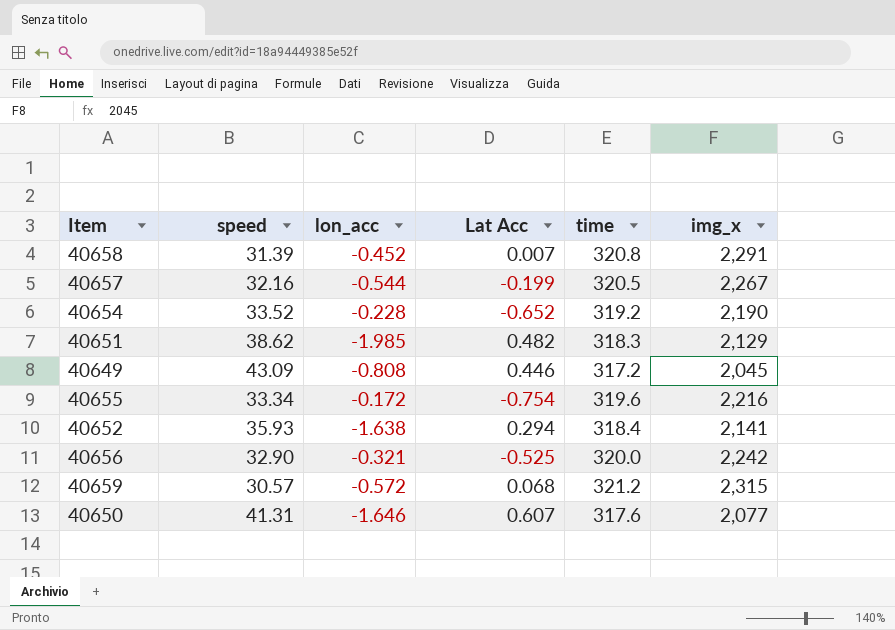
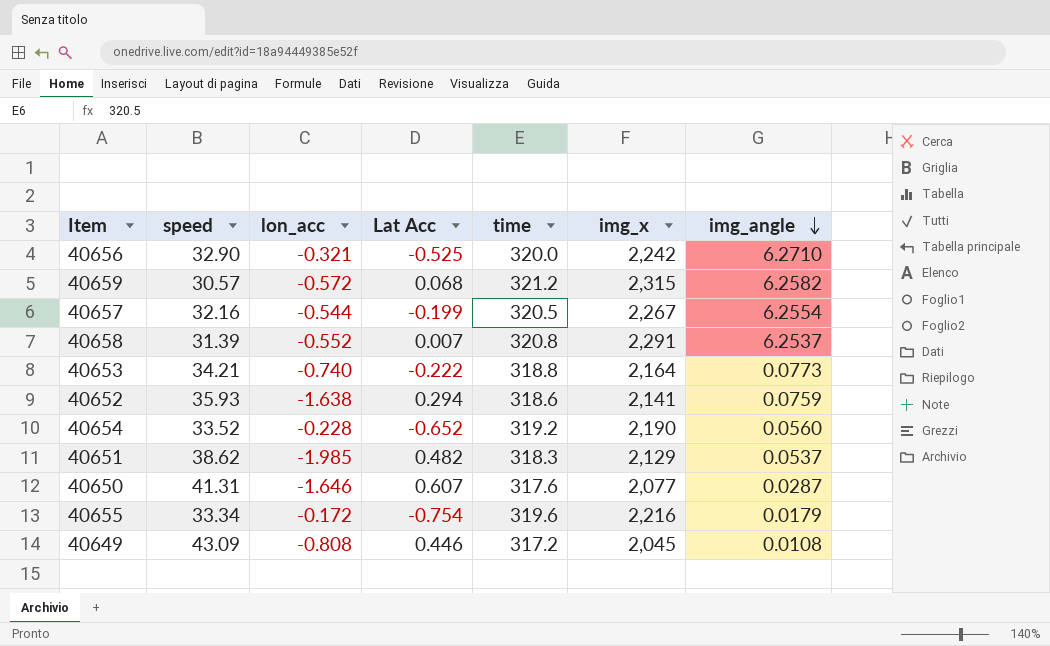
row order: none -> img_angle descending
column img_angle | position: none -> 7
40658 | lon_acc: -0.452 -> -0.552
row 40653: none -> 34.21 | -0.740 | -0.222 | 318.8 | 2,164 | 0.0773
40652 | time: 318.4 -> 318.6

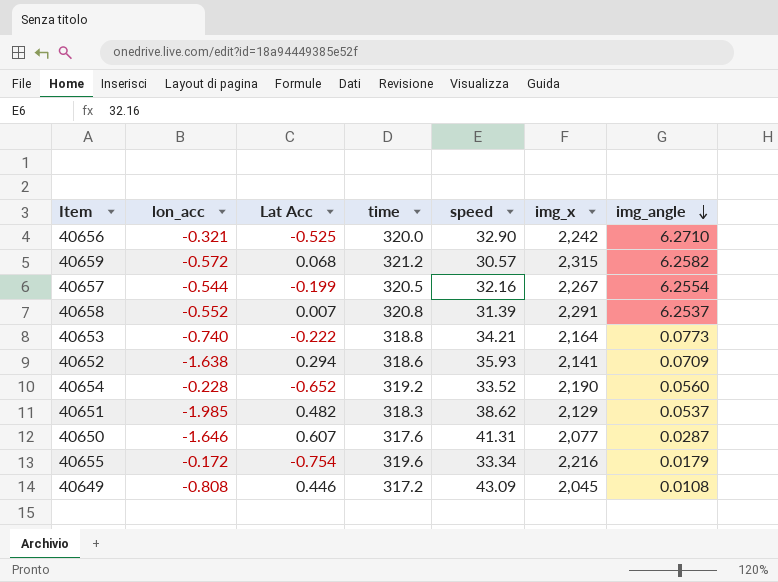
column speed | position: 2 -> 5
40652 | img_angle: 0.0759 -> 0.0709

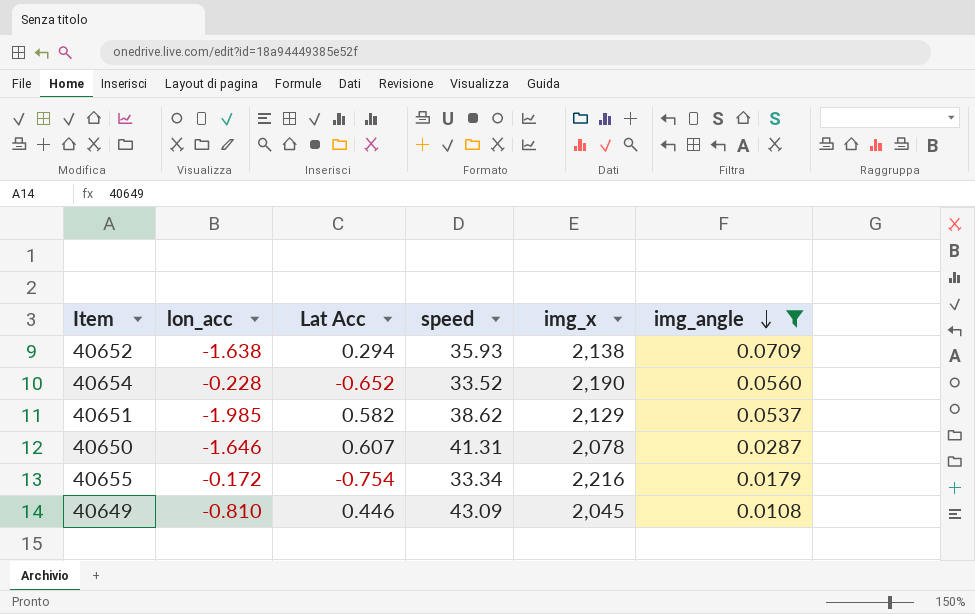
filter: none -> img_angle <= 0.0709
column time | position: 4 -> none
40652 | img_x: 2,141 -> 2,138
40651 | Lat Acc: 0.482 -> 0.582
40650 | img_x: 2,077 -> 2,078
40649 | lon_acc: -0.808 -> -0.810

